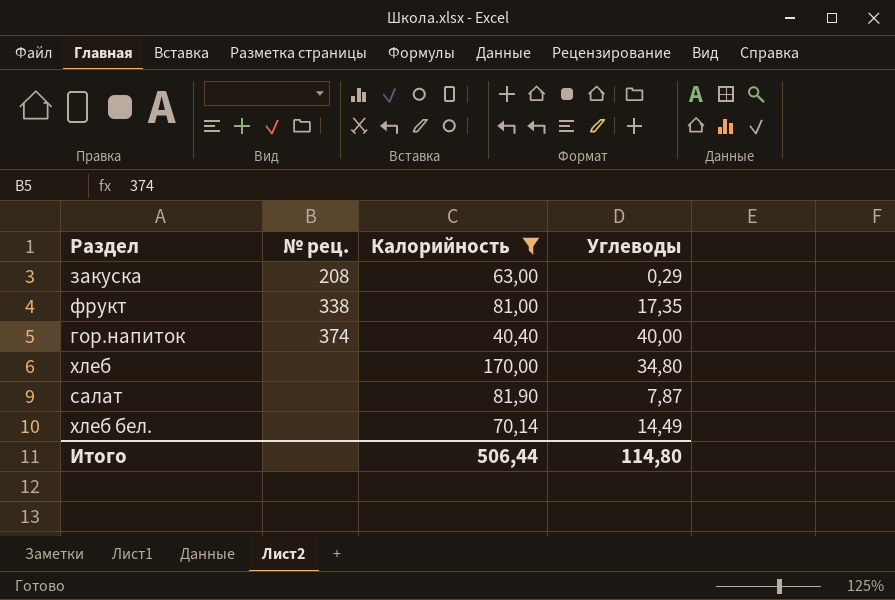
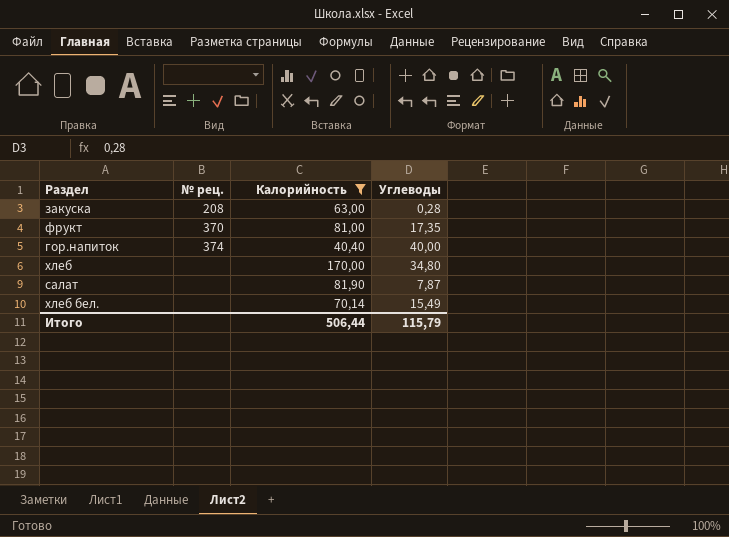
закуска | Углеводы: 0,29 -> 0,28
фрукт | № рец.: 338 -> 370
хлеб бел. | Углеводы: 14,49 -> 15,49
Итого | Углеводы: 114,80 -> 115,79

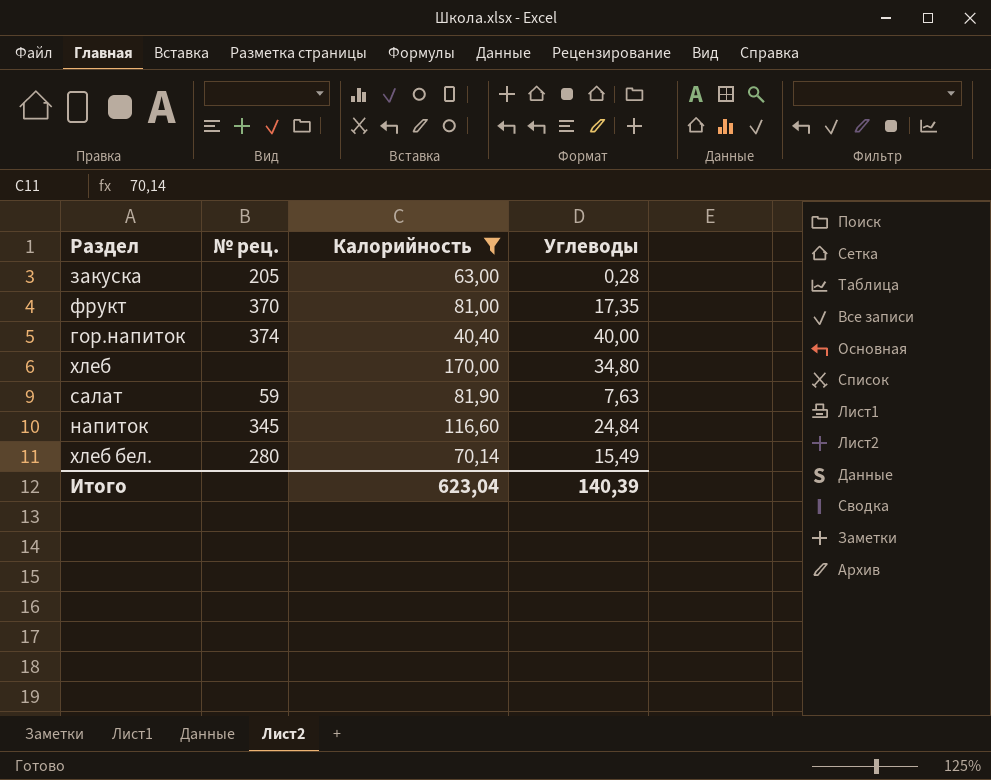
закуска | № рец.: 208 -> 205
салат | № рец.: none -> 59
салат | Углеводы: 7,87 -> 7,63
row напиток: none -> 345 | 116,60 | 24,84
хлеб бел. | № рец.: none -> 280
Итого | Калорийность: 506,44 -> 623,04
Итого | Углеводы: 115,79 -> 140,39

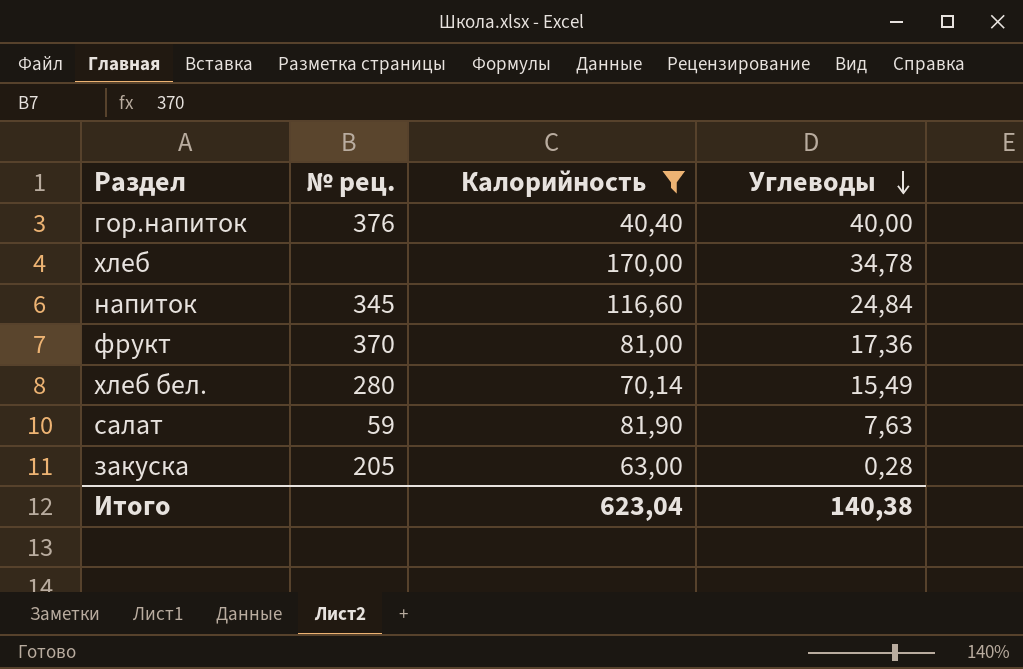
row order: none -> Углеводы descending
гор.напиток | № рец.: 374 -> 376
хлеб | Углеводы: 34,80 -> 34,78
фрукт | Углеводы: 17,35 -> 17,36
Итого | Углеводы: 140,39 -> 140,38

